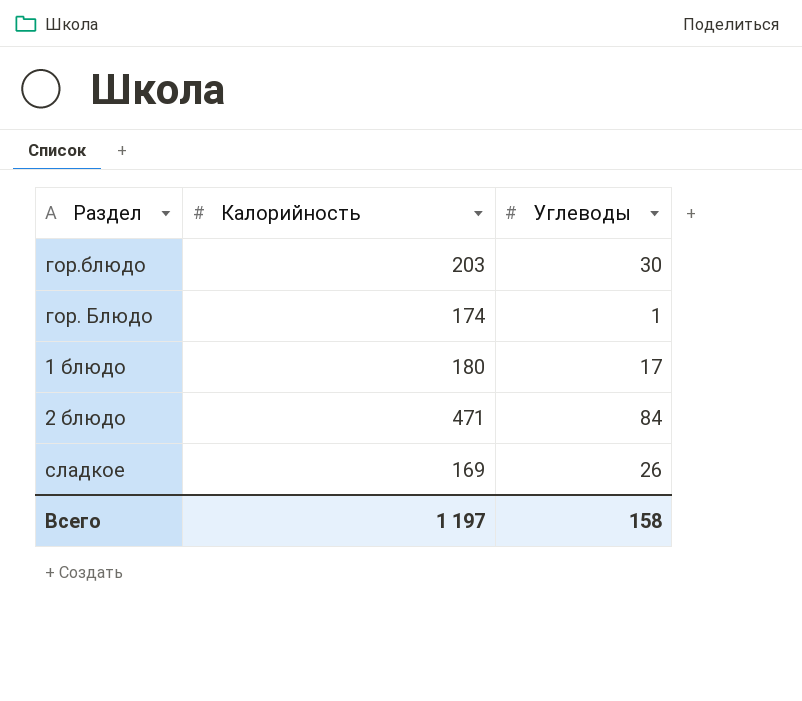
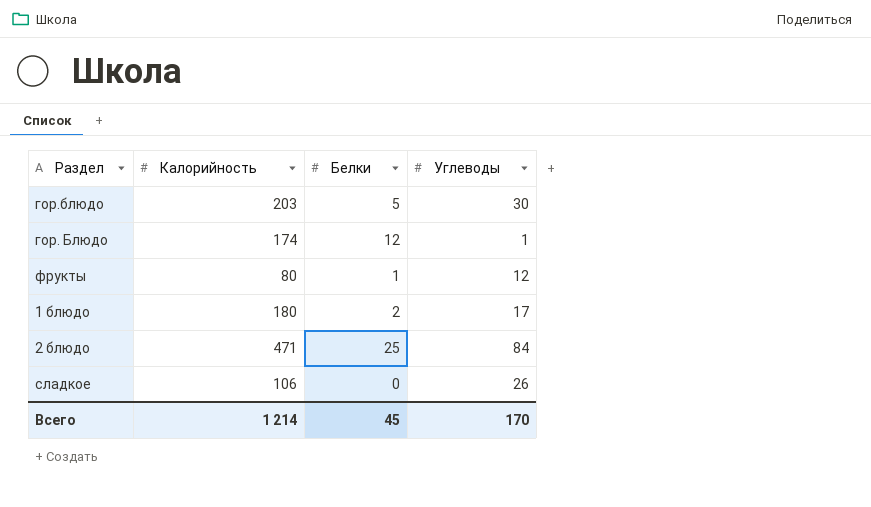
column Белки | position: none -> 3
row фрукты: none -> 80 | 1 | 12
сладкое | Калорийность: 169 -> 106
Всего | Калорийность: 1 197 -> 1 214
Всего | Углеводы: 158 -> 170

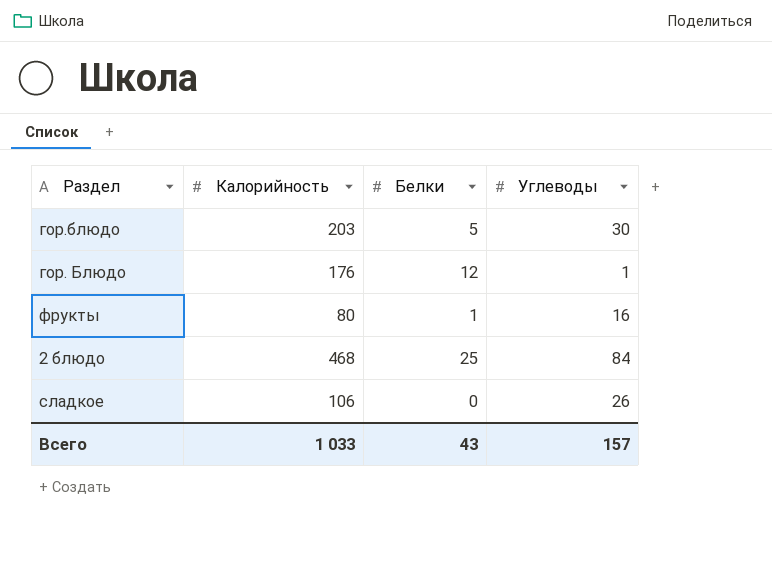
row 1 блюдо: 180 | 2 | 17 -> none
гор. Блюдо | Калорийность: 174 -> 176
фрукты | Углеводы: 12 -> 16
2 блюдо | Калорийность: 471 -> 468
Всего | Калорийность: 1 214 -> 1 033
Всего | Белки: 45 -> 43
Всего | Углеводы: 170 -> 157

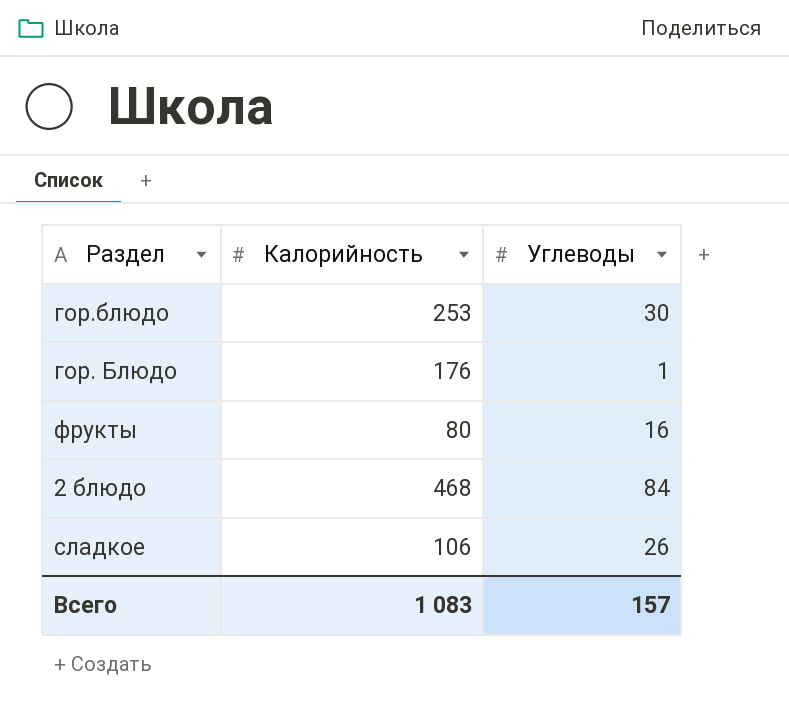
column Белки | position: 3 -> none
гор.блюдо | Калорийность: 203 -> 253
Всего | Калорийность: 1 033 -> 1 083

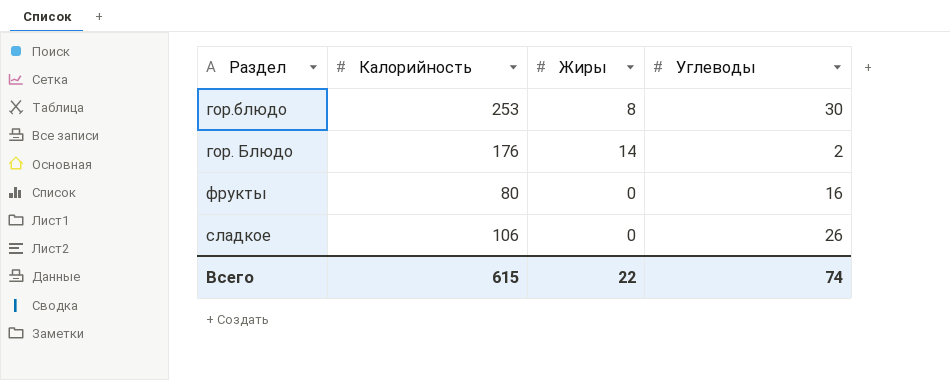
column Жиры | position: none -> 3
row 2 блюдо: 468 | 84 -> none
гор. Блюдо | Углеводы: 1 -> 2
Всего | Калорийность: 1 083 -> 615
Всего | Углеводы: 157 -> 74

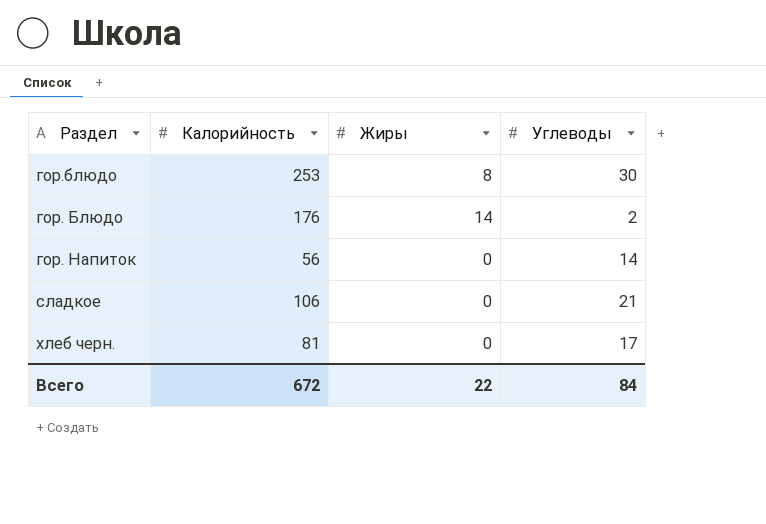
row фрукты: 80 | 0 | 16 -> none
row гор. Напиток: none -> 56 | 0 | 14
сладкое | Углеводы: 26 -> 21
row хлеб черн.: none -> 81 | 0 | 17
Всего | Калорийность: 615 -> 672
Всего | Углеводы: 74 -> 84

